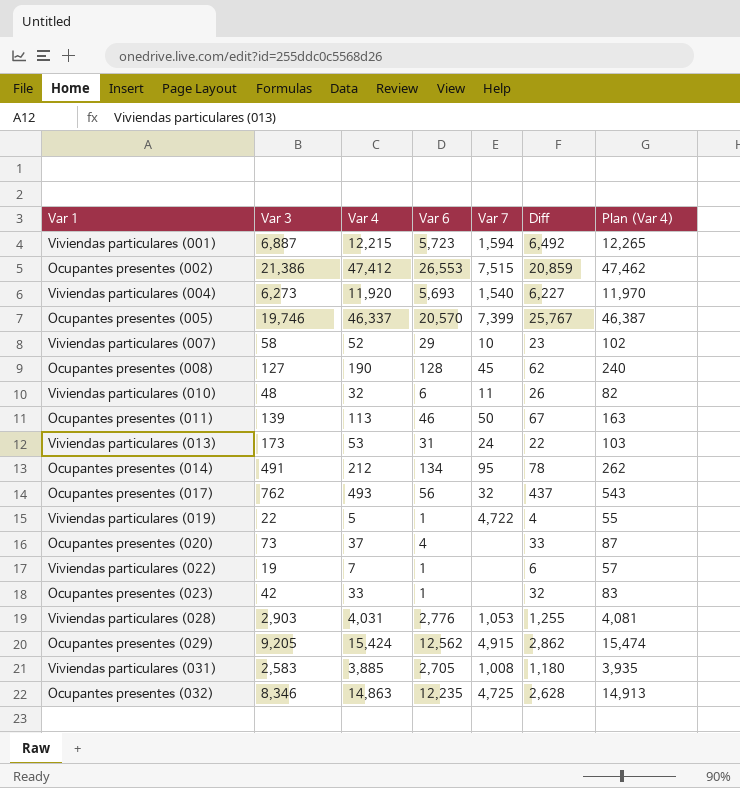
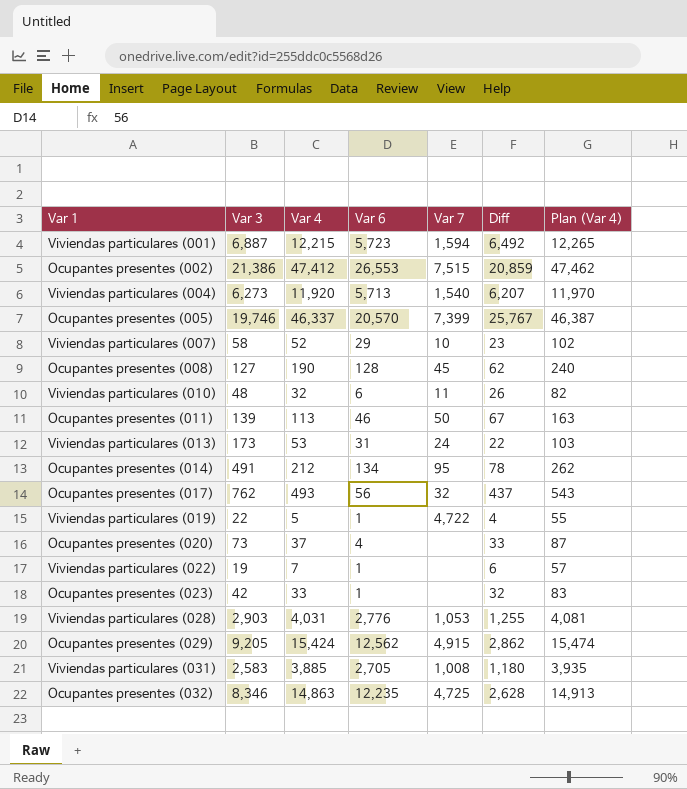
Viviendas particulares (004) | Var 6: 5,693 -> 5,713
Viviendas particulares (004) | Diff: 6,227 -> 6,207

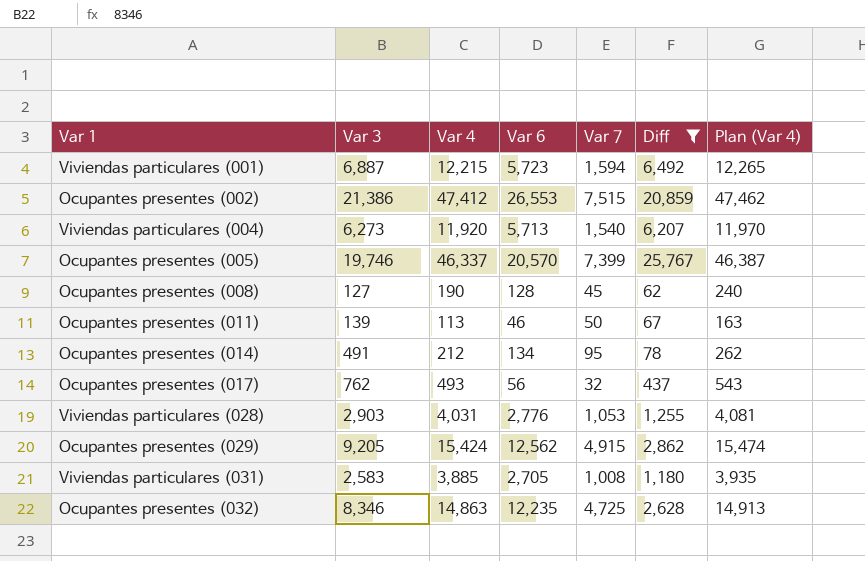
filter: none -> Diff >= 62

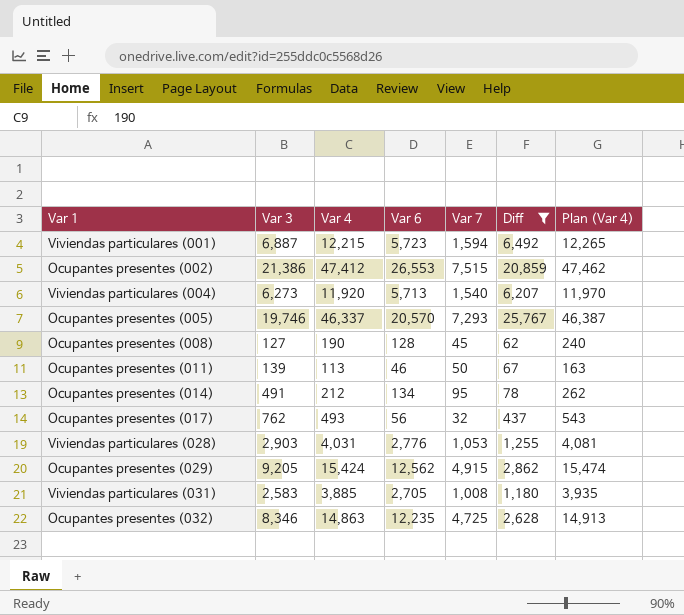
Ocupantes presentes (005) | Var 7: 7,399 -> 7,293

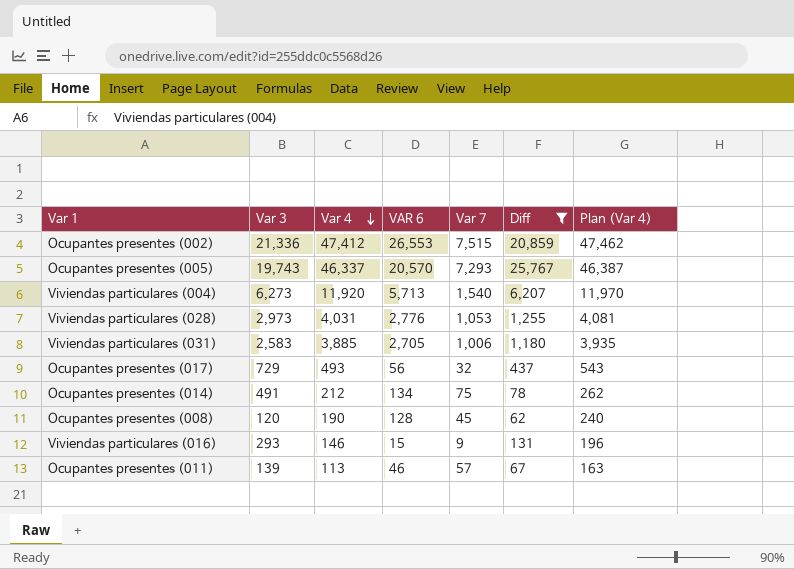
row order: none -> Var 4 descending
column name: Var 6 -> VAR 6
row Viviendas particulares (001): 6,887 | 12,215 | 5,723 | 1,594 | 6,492 | 12,265 -> none
row Ocupantes presentes (029): 9,205 | 15,424 | 12,562 | 4,915 | 2,862 | 15,474 -> none
row Ocupantes presentes (032): 8,346 | 14,863 | 12,235 | 4,725 | 2,628 | 14,913 -> none
Ocupantes presentes (002) | Var 3: 21,386 -> 21,336
Ocupantes presentes (005) | Var 3: 19,746 -> 19,743
Viviendas particulares (028) | Var 3: 2,903 -> 2,973
Viviendas particulares (031) | Var 7: 1,008 -> 1,006
Ocupantes presentes (017) | Var 3: 762 -> 729
Ocupantes presentes (014) | Var 7: 95 -> 75
Ocupantes presentes (008) | Var 3: 127 -> 120
row Viviendas particulares (016): none -> 293 | 146 | 15 | 9 | 131 | 196
Ocupantes presentes (011) | Var 7: 50 -> 57

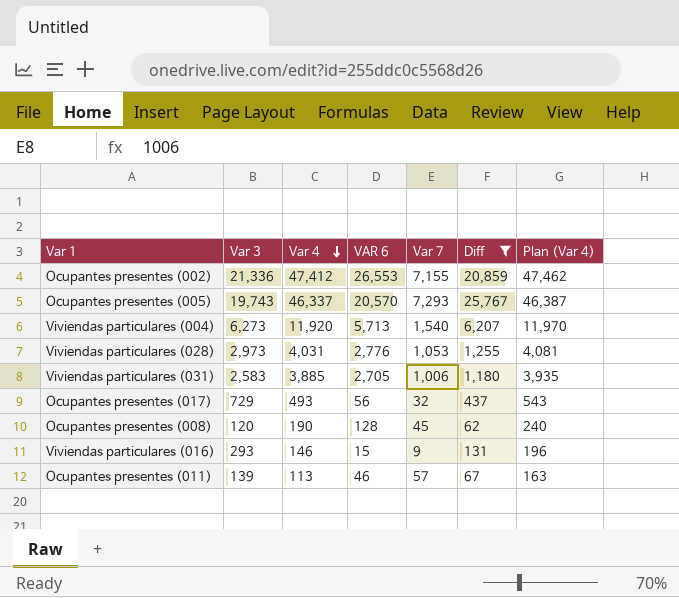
row Ocupantes presentes (014): 491 | 212 | 134 | 75 | 78 | 262 -> none
Ocupantes presentes (002) | Var 7: 7,515 -> 7,155

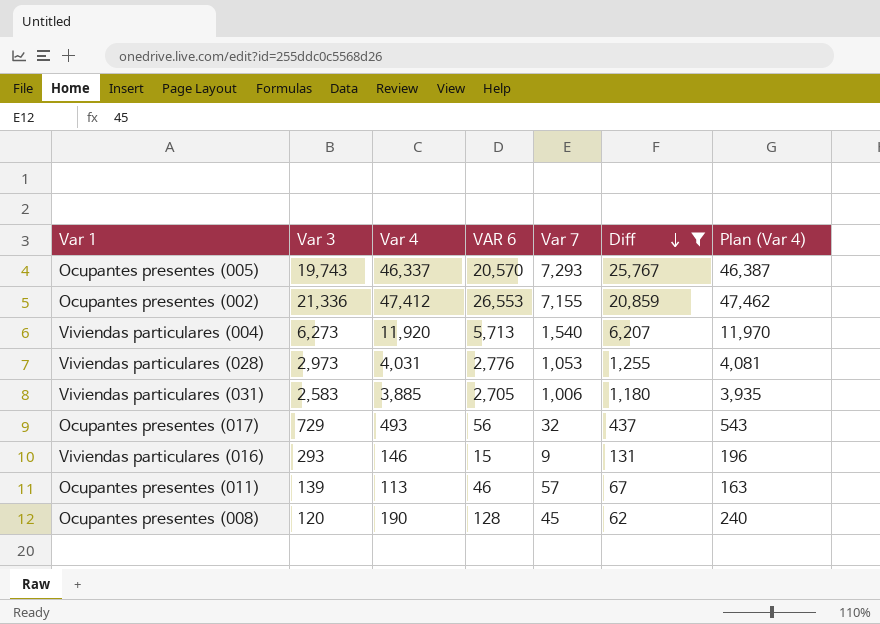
row order: Var 4 descending -> Diff descending

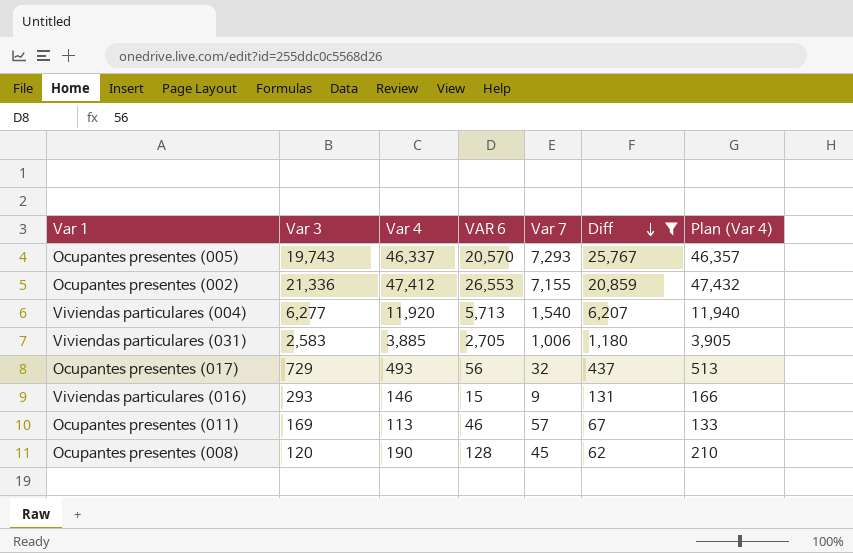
column Plan (Var 4) | formula: [Var 4] + 50 -> [Var 4] + 20
row Viviendas particulares (028): 2,973 | 4,031 | 2,776 | 1,053 | 1,255 | 4,081 -> none
Viviendas particulares (004) | Var 3: 6,273 -> 6,277
Ocupantes presentes (011) | Var 3: 139 -> 169

